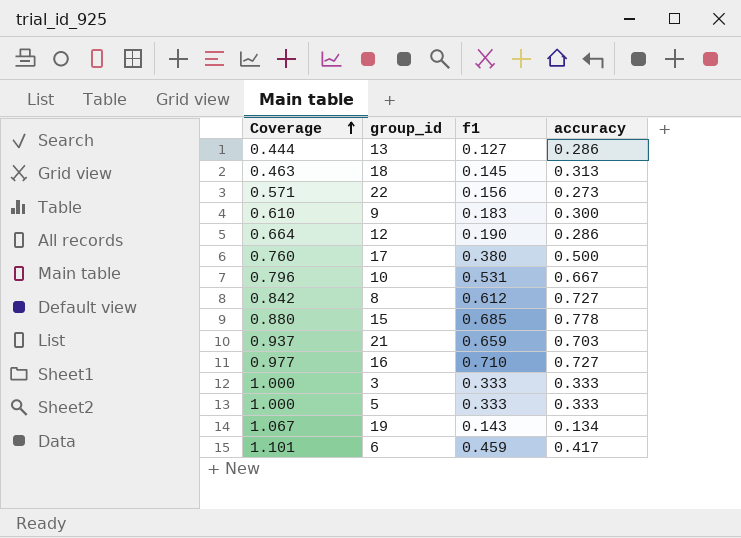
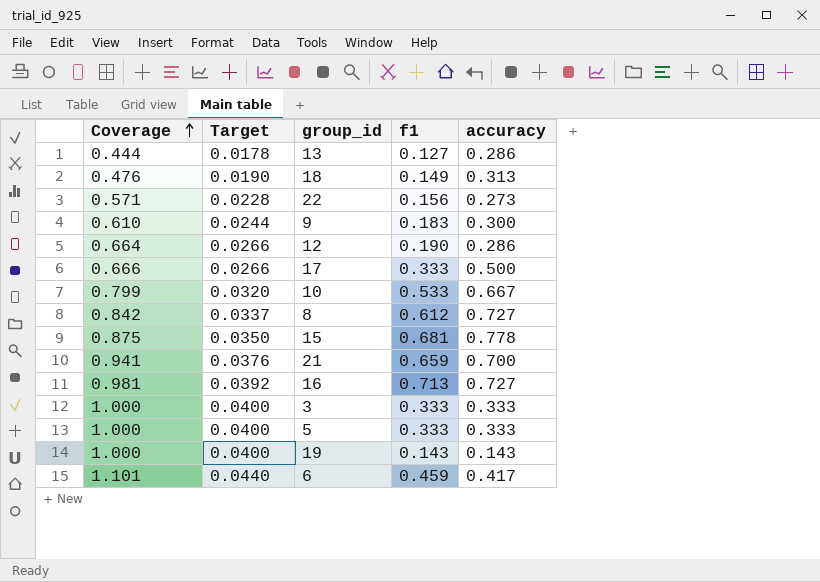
column Target | formula: none -> [Coverage] * 0.04
18 | Coverage: 0.463 -> 0.476
18 | f1: 0.145 -> 0.149
17 | Coverage: 0.760 -> 0.666
17 | f1: 0.380 -> 0.333
10 | Coverage: 0.796 -> 0.799
10 | f1: 0.531 -> 0.533
15 | Coverage: 0.880 -> 0.875
15 | f1: 0.685 -> 0.681
21 | Coverage: 0.937 -> 0.941
21 | accuracy: 0.703 -> 0.700
16 | Coverage: 0.977 -> 0.981
16 | f1: 0.710 -> 0.713
19 | Coverage: 1.067 -> 1.000
19 | accuracy: 0.134 -> 0.143

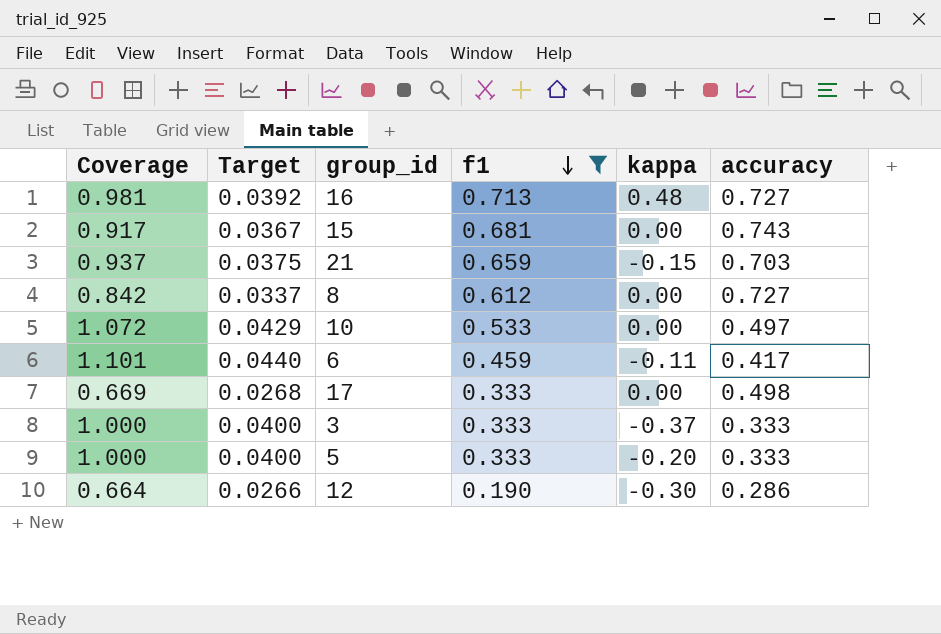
filter: none -> f1 >= 0.190
row order: Coverage ascending -> f1 descending
column kappa | position: none -> 5
15 | Coverage: 0.875 -> 0.917
15 | Target: 0.0350 -> 0.0367
15 | accuracy: 0.778 -> 0.743
21 | Coverage: 0.941 -> 0.937
21 | Target: 0.0376 -> 0.0375
21 | accuracy: 0.700 -> 0.703
10 | Coverage: 0.799 -> 1.072
10 | Target: 0.0320 -> 0.0429
10 | accuracy: 0.667 -> 0.497
17 | Coverage: 0.666 -> 0.669
17 | Target: 0.0266 -> 0.0268
17 | accuracy: 0.500 -> 0.498

